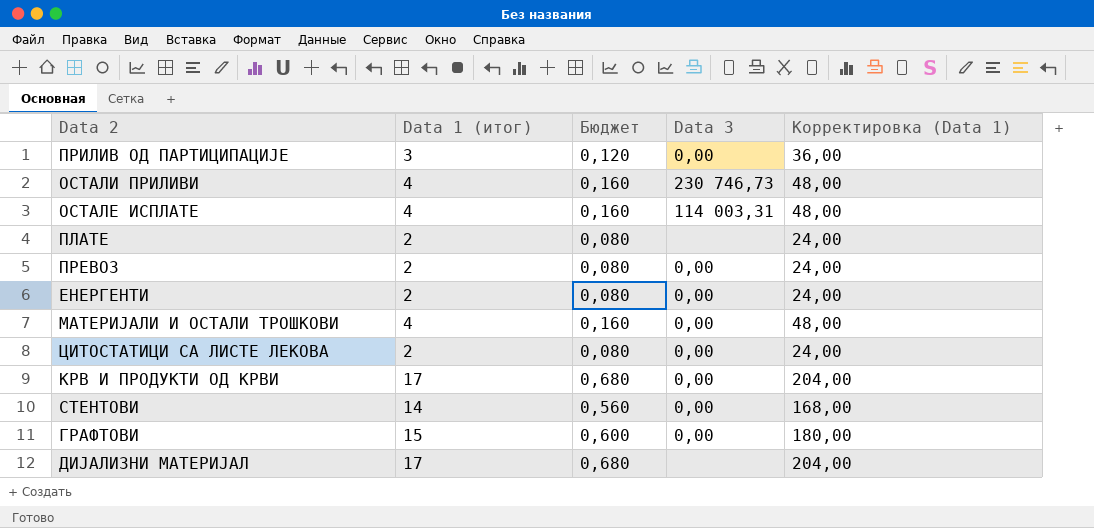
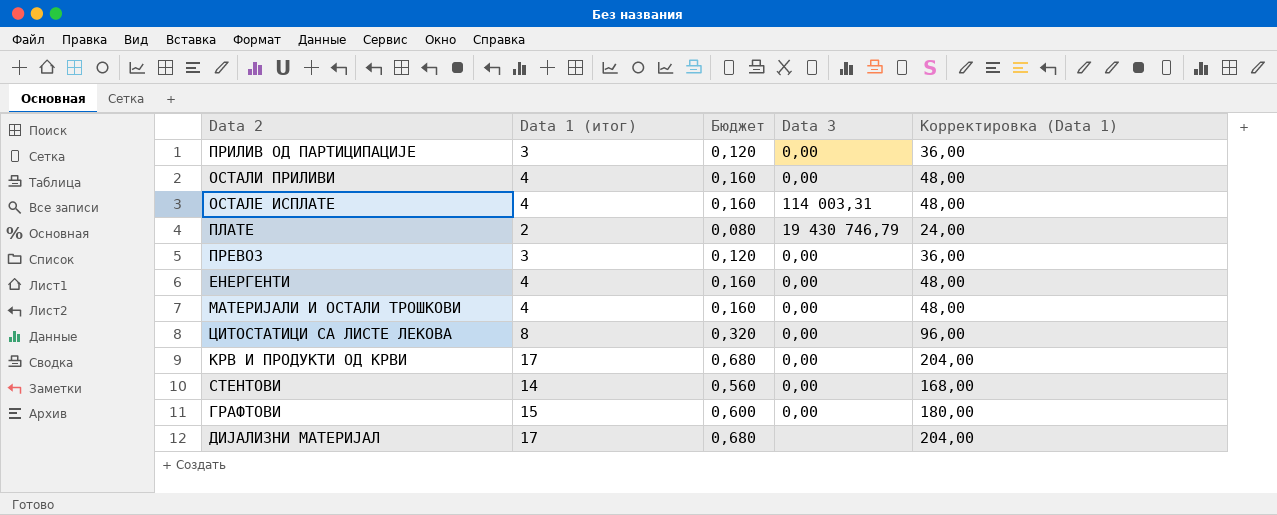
ОСТАЛИ ПРИЛИВИ | Data 3: 230 746,73 -> 0,00
ПЛАТЕ | Data 3: none -> 19 430 746,79
ПРЕВОЗ | Data 1 (итог): 2 -> 3
ПРЕВОЗ | Бюджет: 0,080 -> 0,120
ПРЕВОЗ | Корректировка (Data 1): 24,00 -> 36,00
ЕНЕРГЕНТИ | Data 1 (итог): 2 -> 4
ЕНЕРГЕНТИ | Бюджет: 0,080 -> 0,160
ЕНЕРГЕНТИ | Корректировка (Data 1): 24,00 -> 48,00
ЦИТОСТАТИЦИ СА ЛИСТЕ ЛЕКОВА | Data 1 (итог): 2 -> 8
ЦИТОСТАТИЦИ СА ЛИСТЕ ЛЕКОВА | Бюджет: 0,080 -> 0,320
ЦИТОСТАТИЦИ СА ЛИСТЕ ЛЕКОВА | Корректировка (Data 1): 24,00 -> 96,00

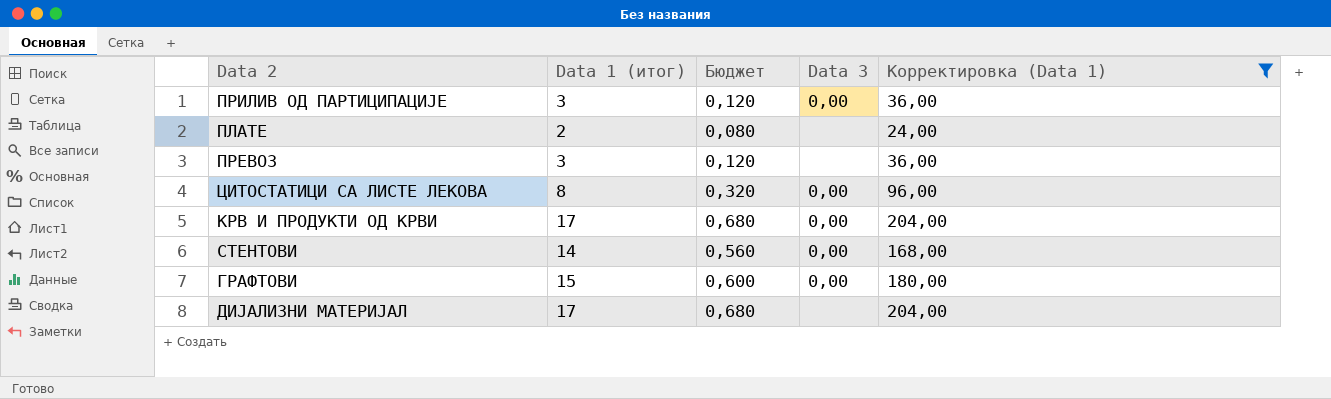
filter: none -> Корректировка (Data 1) != 48,00
ПЛАТЕ | Data 3: 19 430 746,79 -> none
ПРЕВОЗ | Data 3: 0,00 -> none

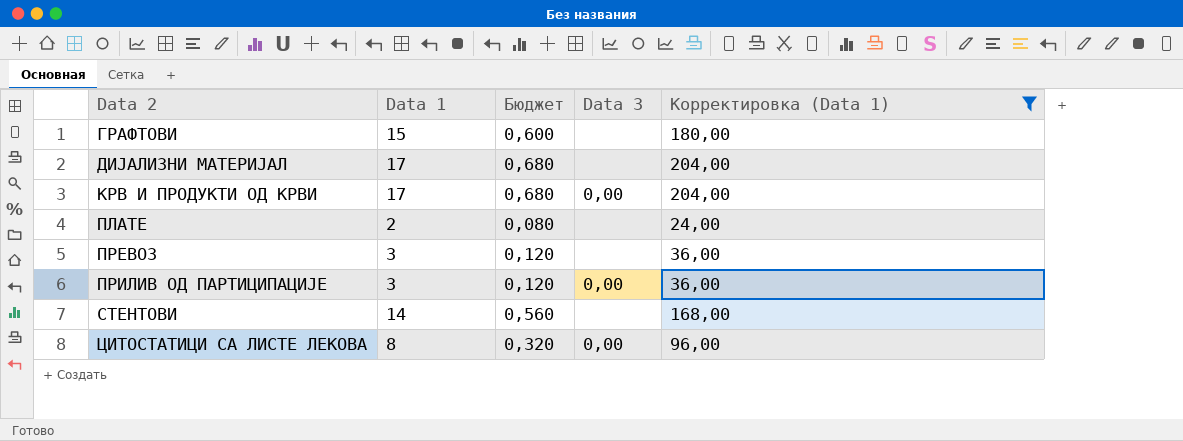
row order: none -> Data 2 ascending
column name: Data 1 (итог) -> Data 1
ГРАФТОВИ | Data 3: 0,00 -> none
СТЕНТОВИ | Data 3: 0,00 -> none

